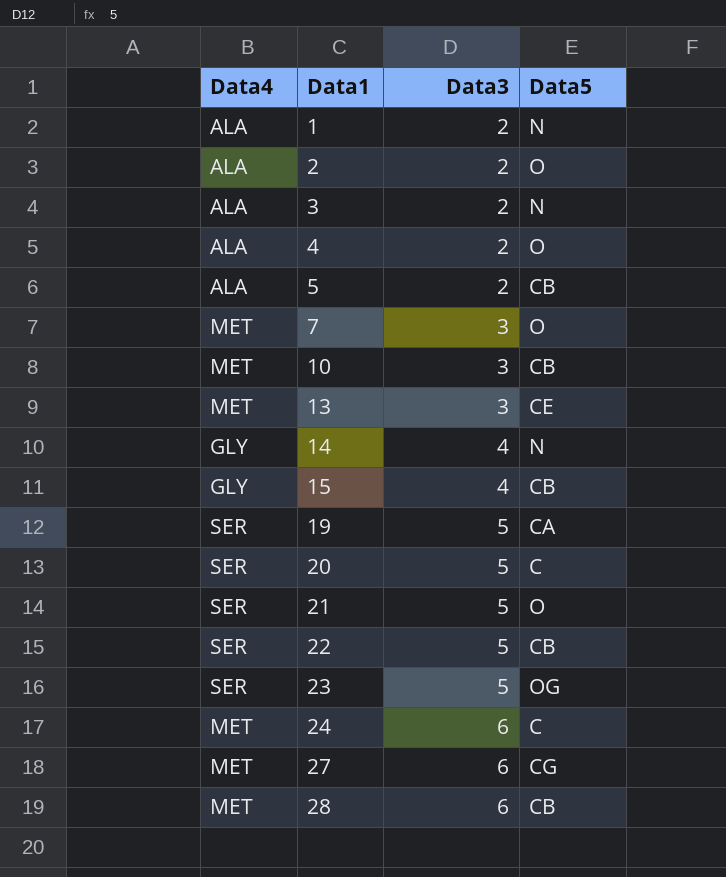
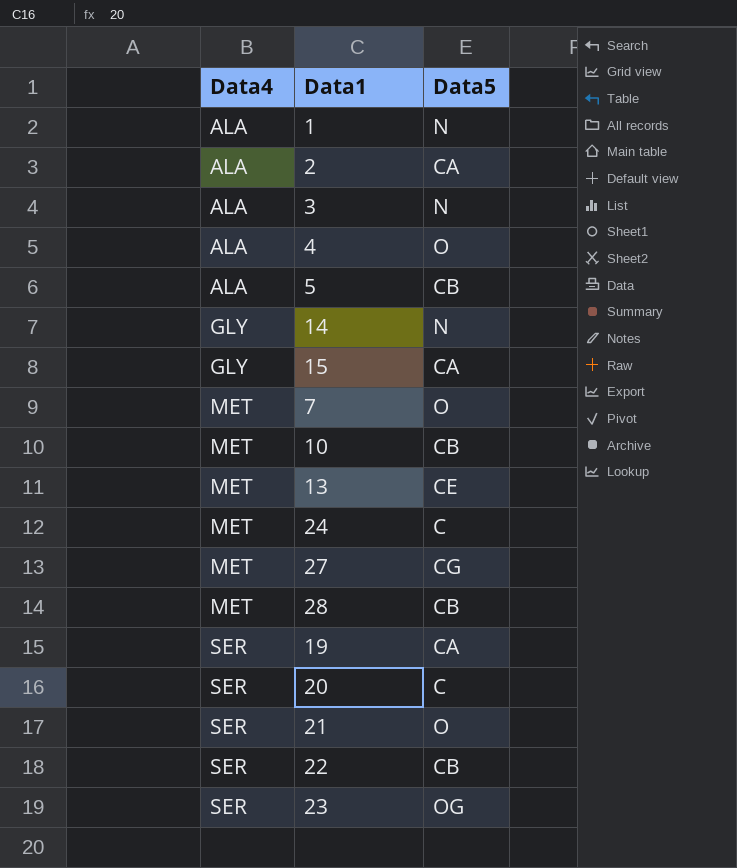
row order: Data1 ascending -> Data4 ascending
column Data3 | position: 3 -> none
2 | Data5: O -> CA
15 | Data5: CB -> CA

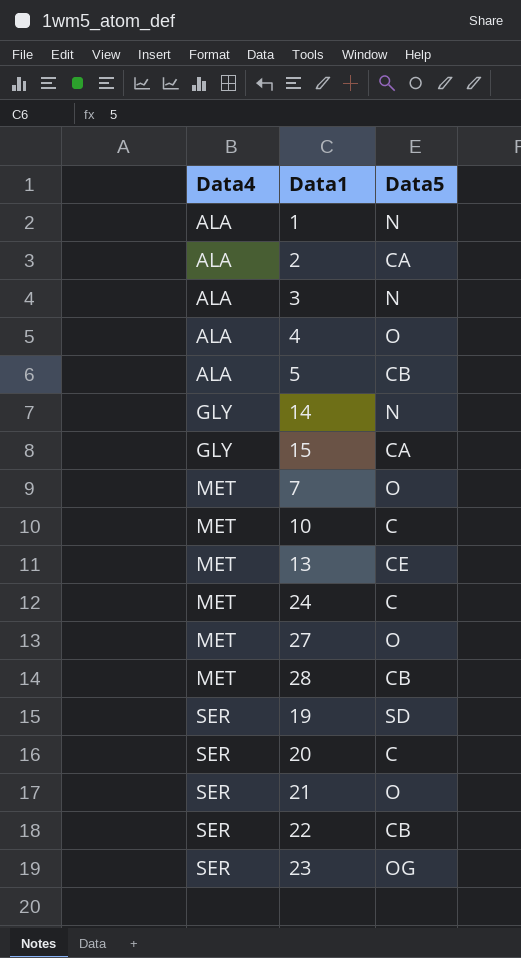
10 | Data5: CB -> C
27 | Data5: CG -> O
19 | Data5: CA -> SD

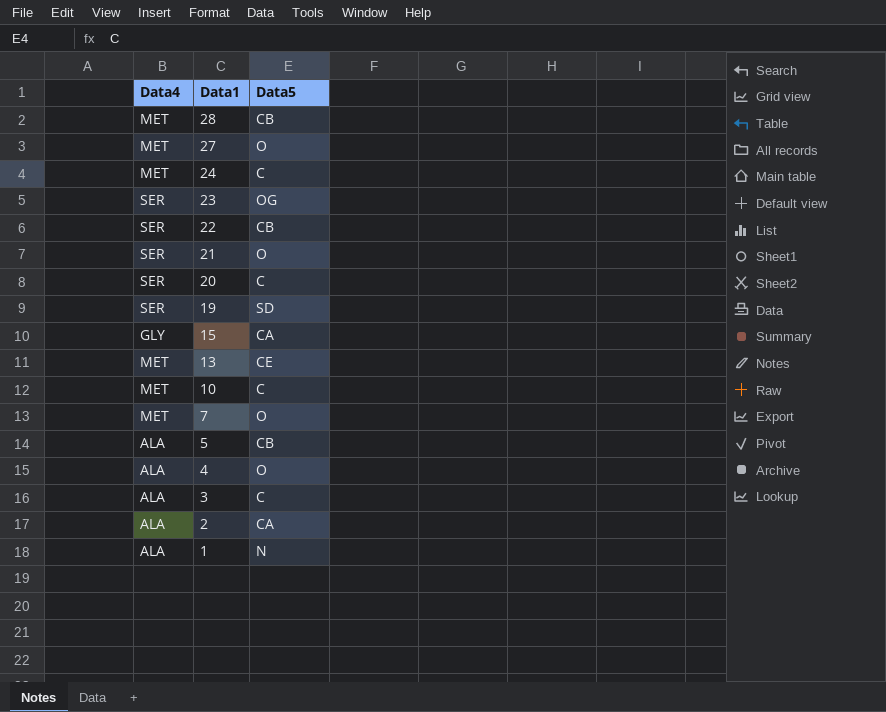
row order: Data4 ascending -> Data1 descending
row 14: GLY | N -> none
3 | Data5: N -> C

